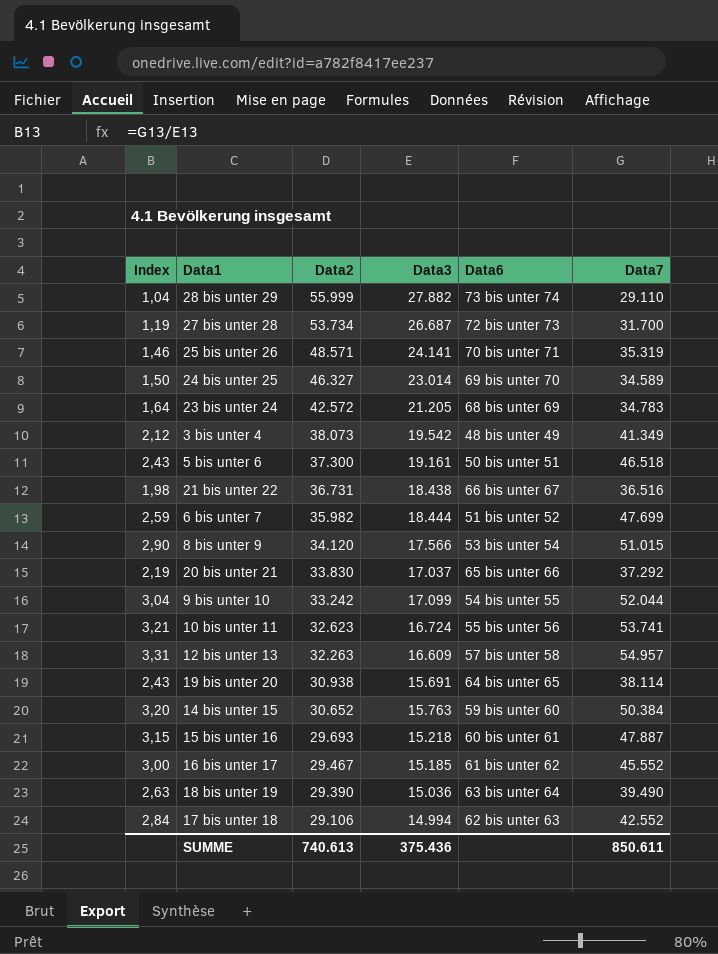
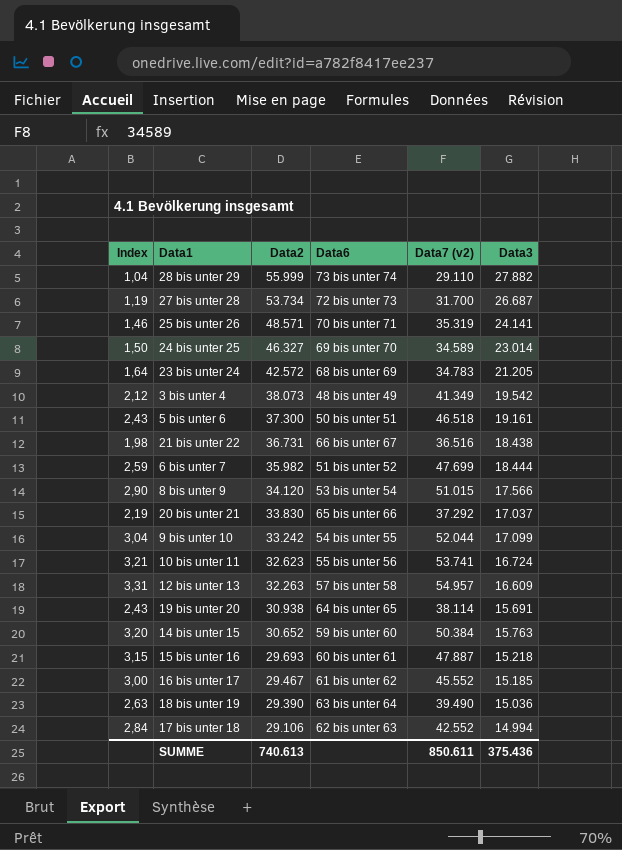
column name: Data7 -> Data7 (v2)
column Data3 | position: 4 -> 6

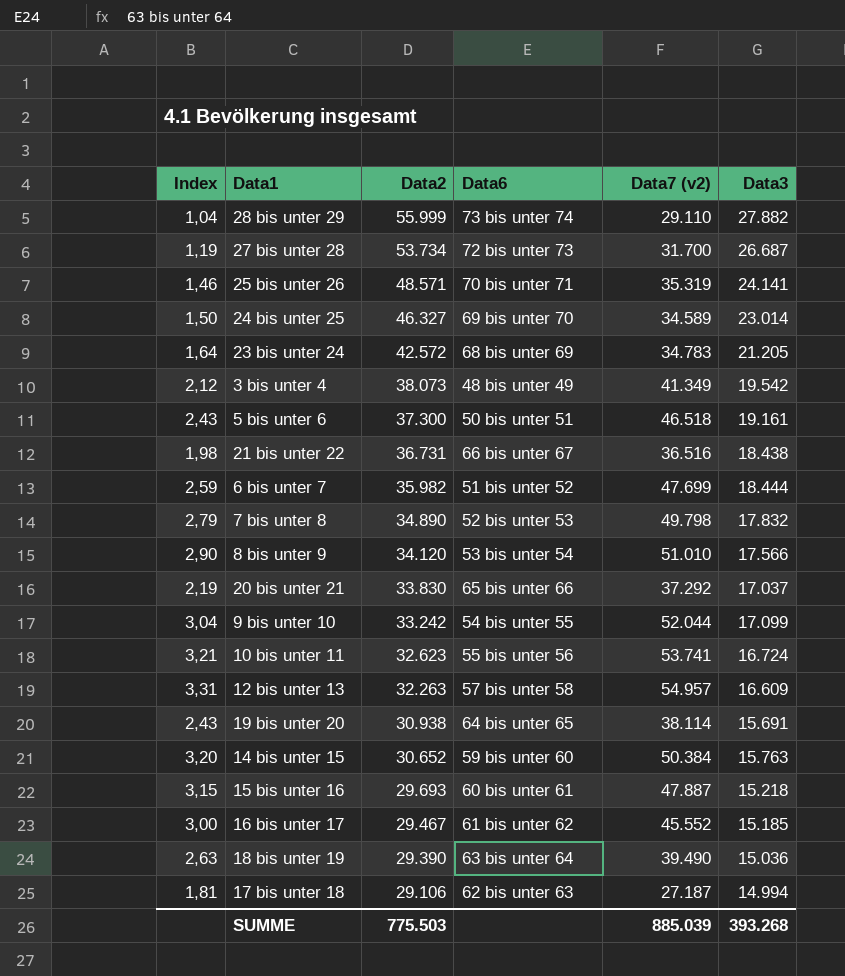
row 7 bis unter 8: none -> 2,79 | 34.890 | 52 bis unter 53 | 49.798 | 17.832
8 bis unter 9 | Data7 (v2): 51.015 -> 51.010
17 bis unter 18 | Index: 2,84 -> 1,81
17 bis unter 18 | Data7 (v2): 42.552 -> 27.187
SUMME | Data2: 740.613 -> 775.503
SUMME | Data7 (v2): 850.611 -> 885.039
SUMME | Data3: 375.436 -> 393.268

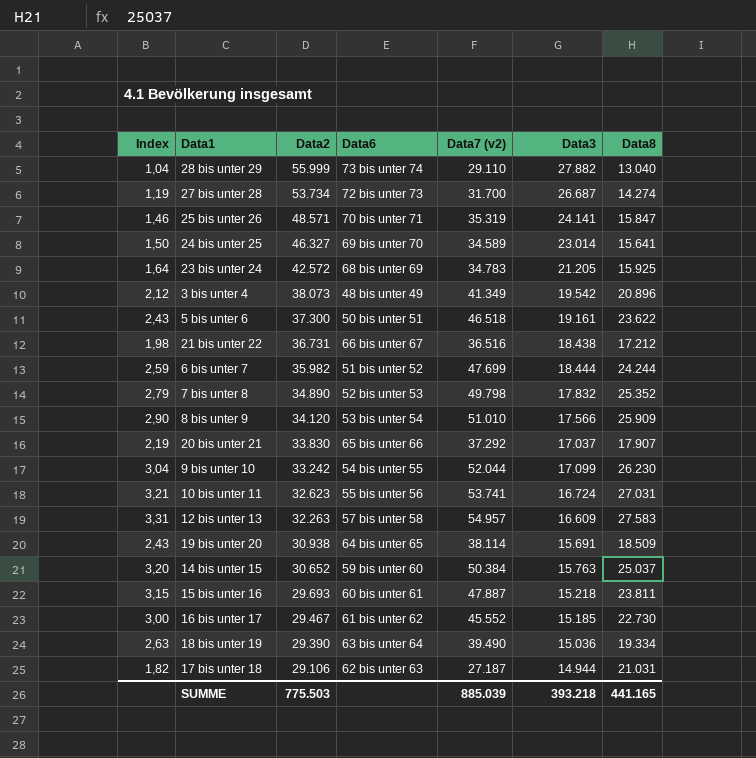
column Data8 | position: none -> 7
17 bis unter 18 | Index: 1,81 -> 1,82
17 bis unter 18 | Data3: 14.994 -> 14.944
SUMME | Data3: 393.268 -> 393.218

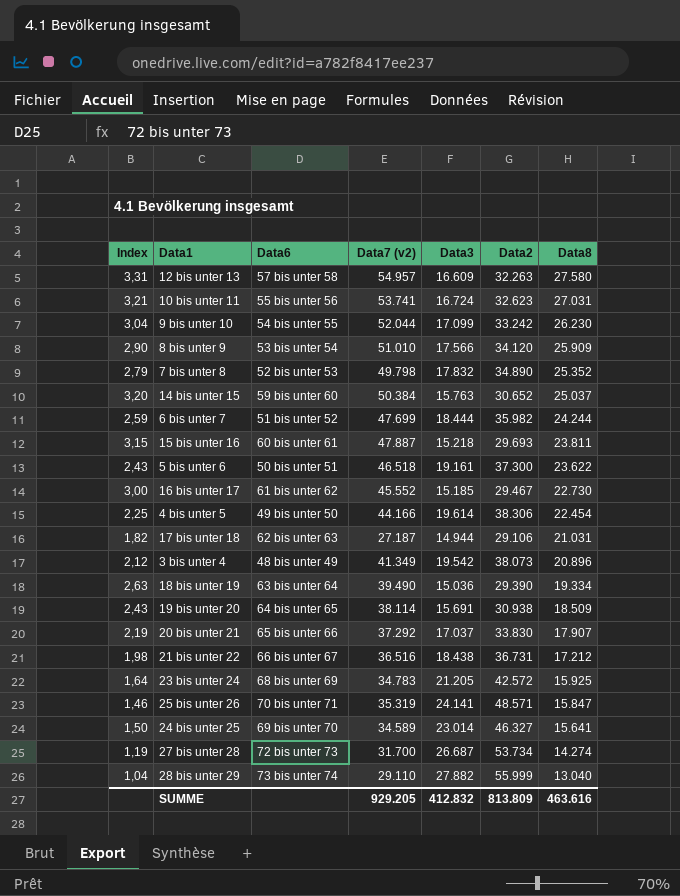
row order: Data2 descending -> Data8 descending
column Data2 | position: 3 -> 6
12 bis unter 13 | Data8: 27.583 -> 27.580
row 4 bis unter 5: none -> 2,25 | 49 bis unter 50 | 44.166 | 19.614 | 38.306 | 22.454
SUMME | Data7 (v2): 885.039 -> 929.205
SUMME | Data3: 393.218 -> 412.832
SUMME | Data2: 775.503 -> 813.809
SUMME | Data8: 441.165 -> 463.616

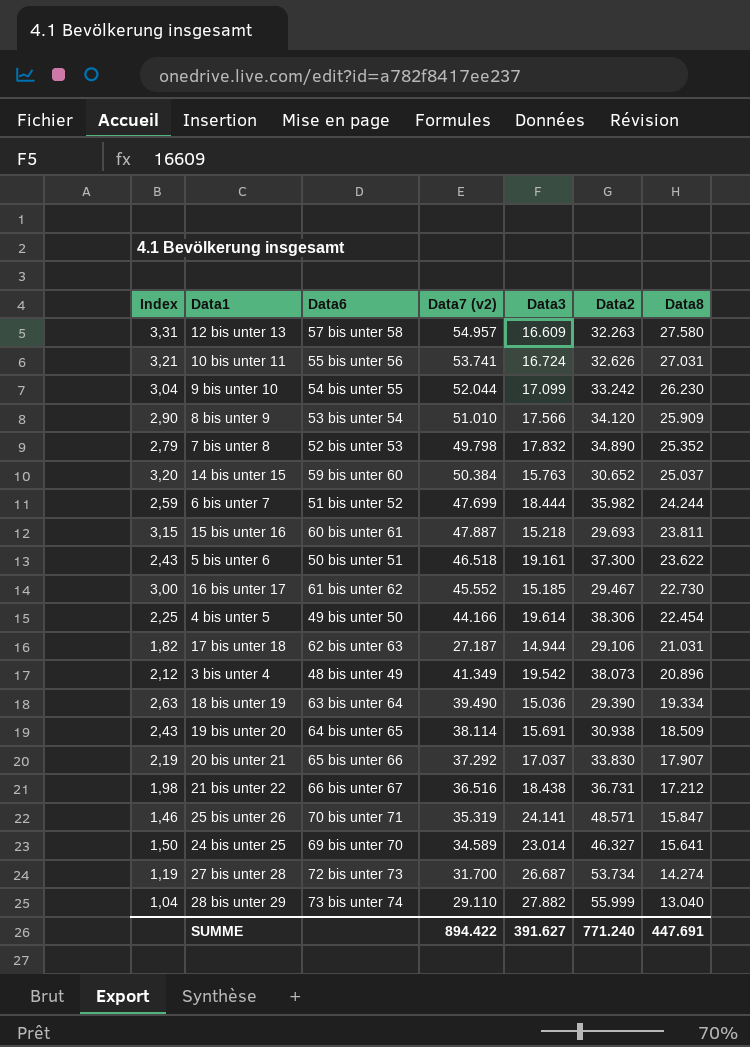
row 23 bis unter 24: 1,64 | 68 bis unter 69 | 34.783 | 21.205 | 42.572 | 15.925 -> none
10 bis unter 11 | Data2: 32.623 -> 32.626
SUMME | Data7 (v2): 929.205 -> 894.422
SUMME | Data3: 412.832 -> 391.627
SUMME | Data2: 813.809 -> 771.240
SUMME | Data8: 463.616 -> 447.691

